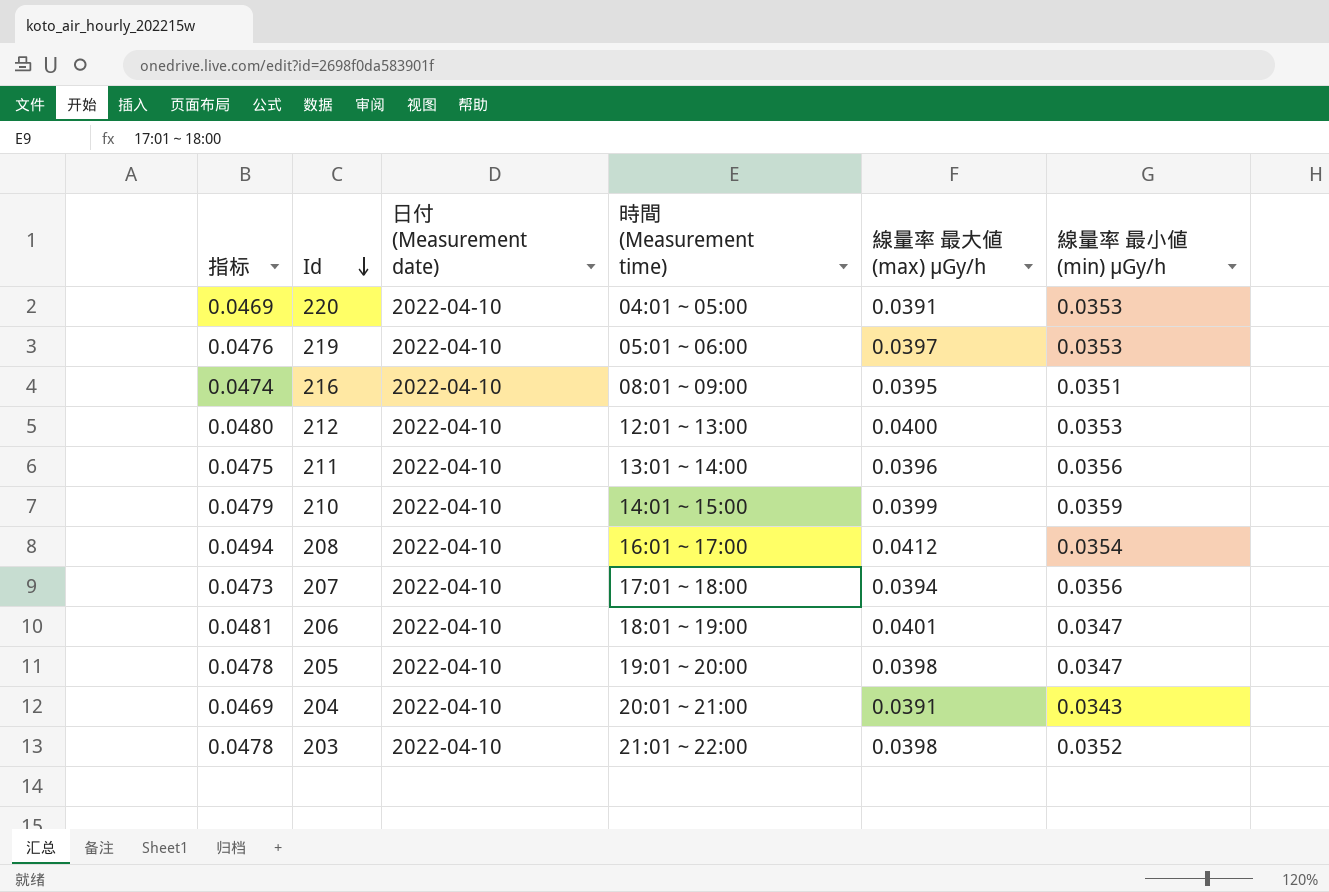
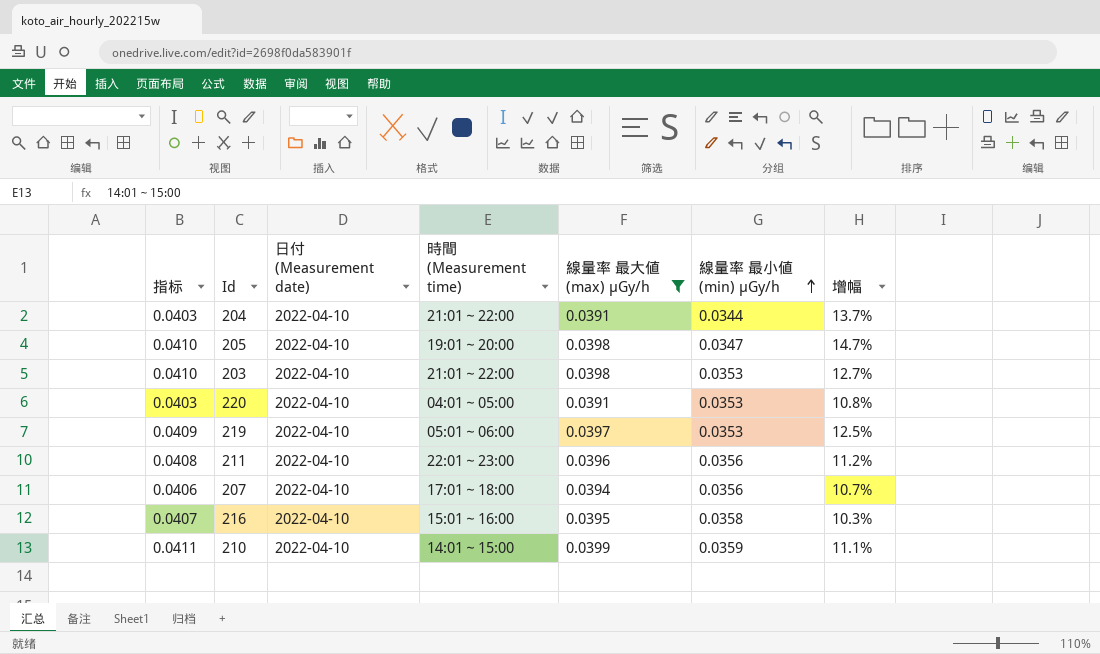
filter: none -> 線量率 最大値 (max) μGy/h <= 0.0399
row order: Id descending -> 線量率 最小値 (min) μGy/h ascending
column 指标 | formula: [線量率 最大値 (max) μGy/h] * 1.2 -> [線量率 最大値 (max) μGy/h] * 1.03
column 增幅 | formula: none -> ([線量率 最大値 (max) μGy/h] - [線量率 最小値 (min) μGy/h]) / [線量率 最小値 (min) μGy/h]
204 | 時間 (Measurement time): 20:01～21:00 -> 21:01～22:00
204 | 線量率 最小値 (min) μGy/h: 0.0343 -> 0.0344
203 | 線量率 最小値 (min) μGy/h: 0.0352 -> 0.0353
211 | 時間 (Measurement time): 13:01～14:00 -> 22:01～23:00
216 | 時間 (Measurement time): 08:01～09:00 -> 15:01～16:00
216 | 線量率 最小値 (min) μGy/h: 0.0351 -> 0.0358

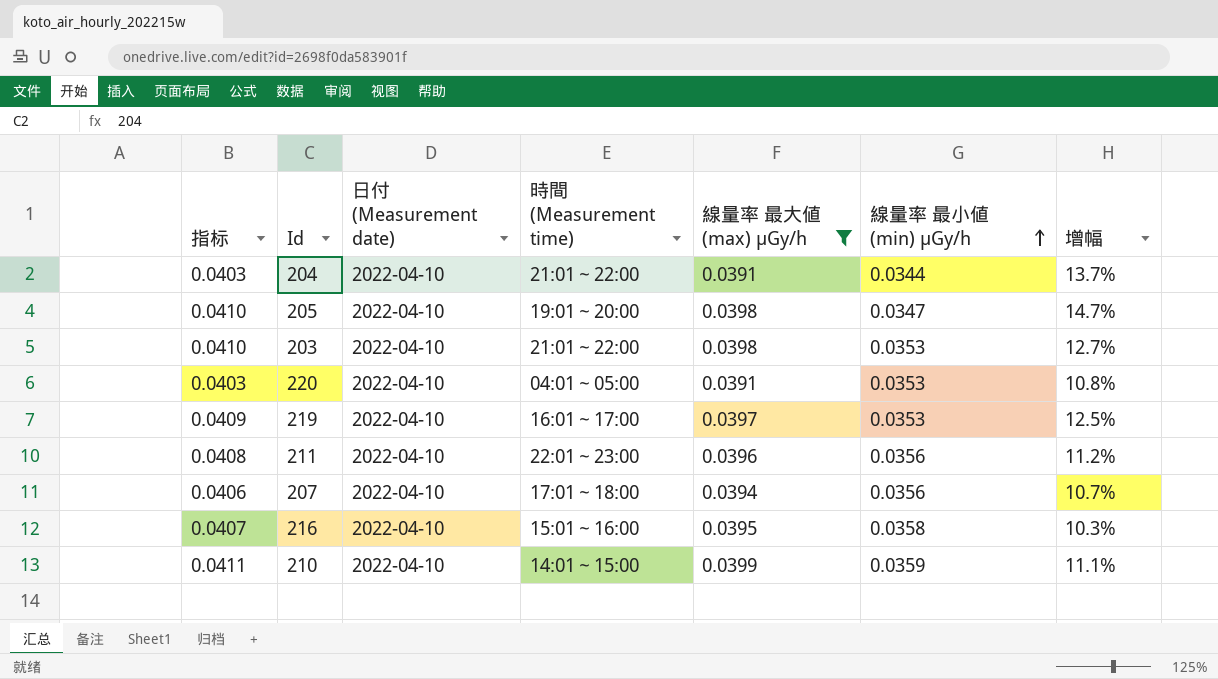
219 | 時間 (Measurement time): 05:01～06:00 -> 16:01～17:00

